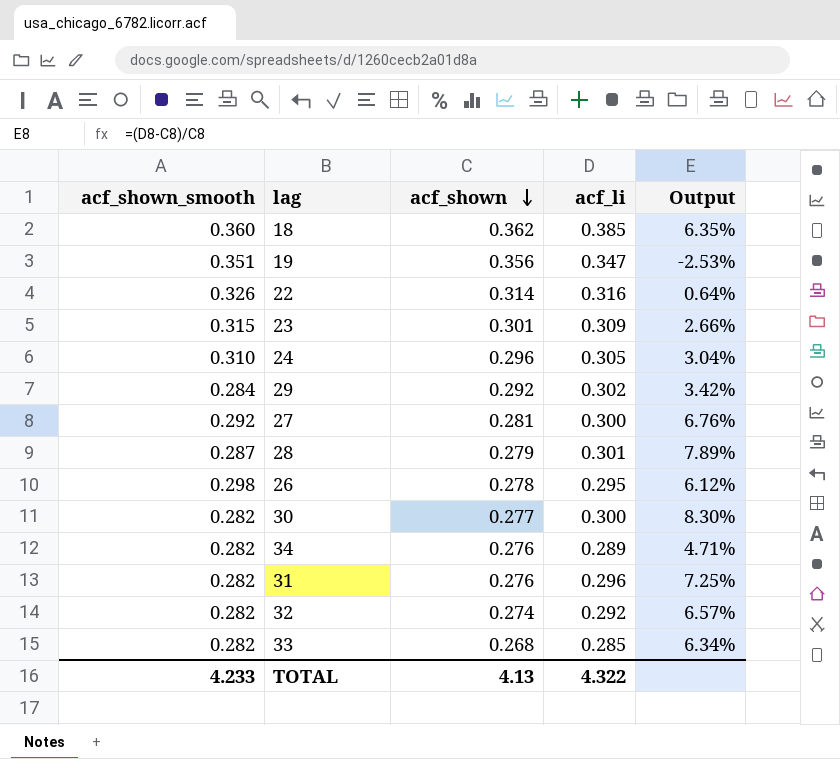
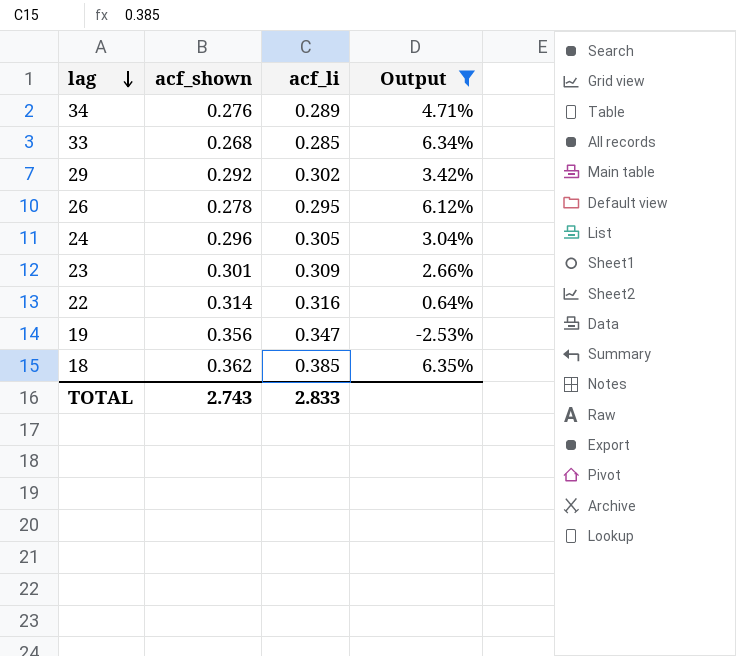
filter: none -> Output <= 6.35%
row order: acf_shown descending -> lag descending
column acf_shown_smooth | position: 1 -> none
TOTAL | acf_shown: 4.13 -> 2.743
TOTAL | acf_li: 4.322 -> 2.833

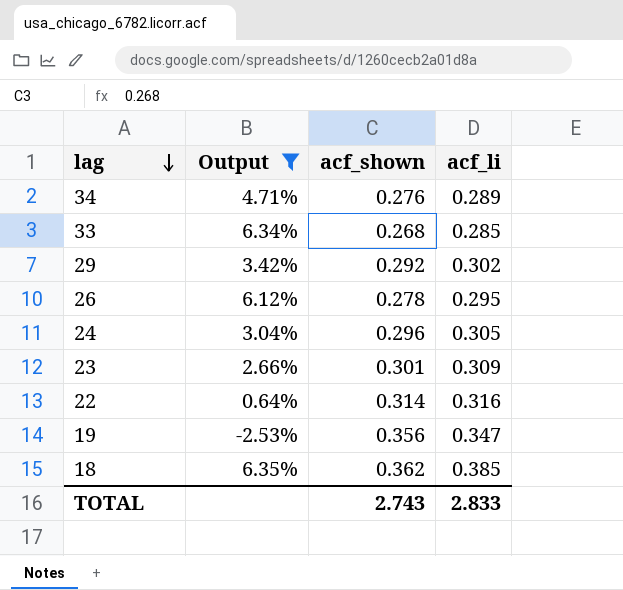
column Output | position: 4 -> 2

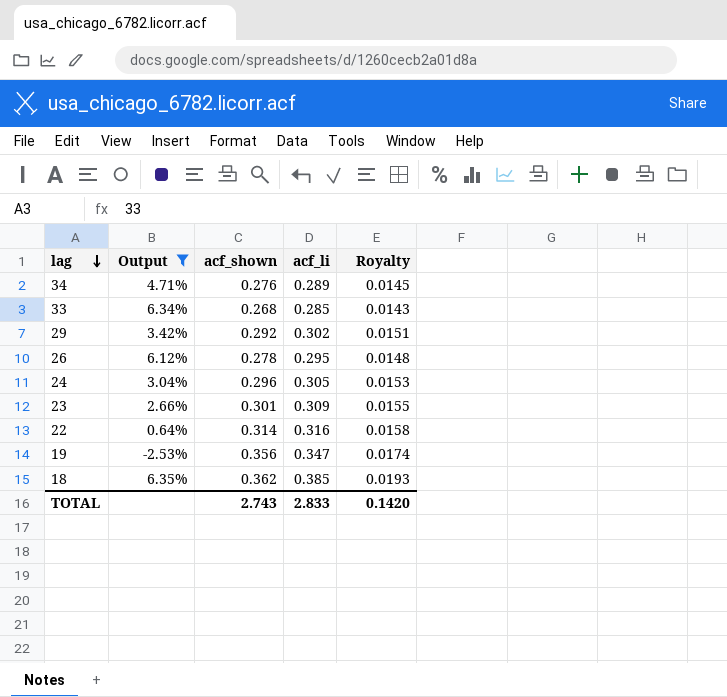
column Royalty | formula: none -> [acf_li] * 0.05

